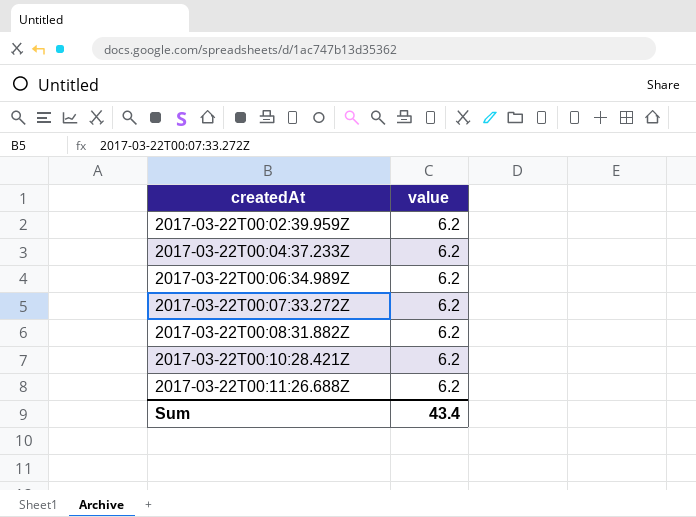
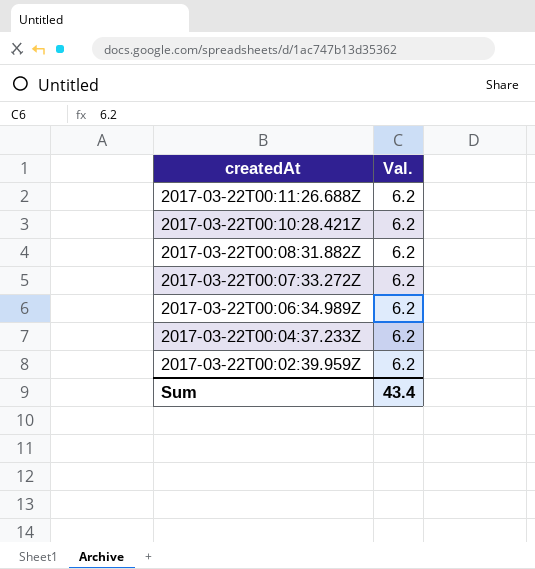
row order: createdAt ascending -> createdAt descending
column name: value -> Val.

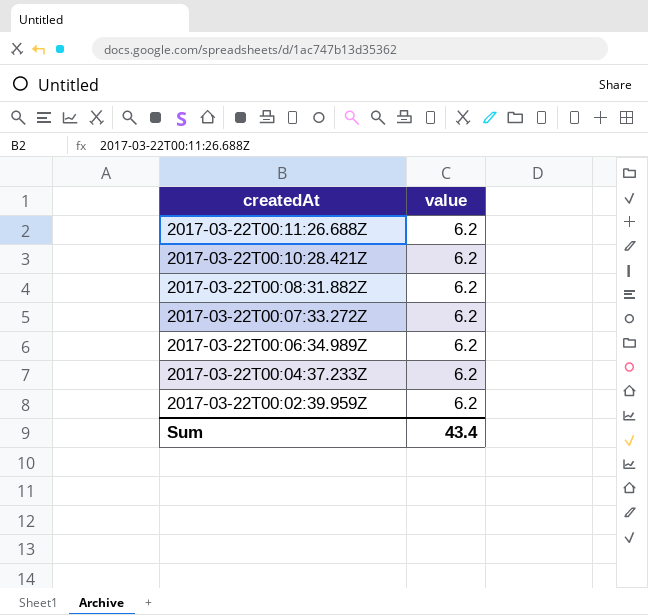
column name: Val. -> value

